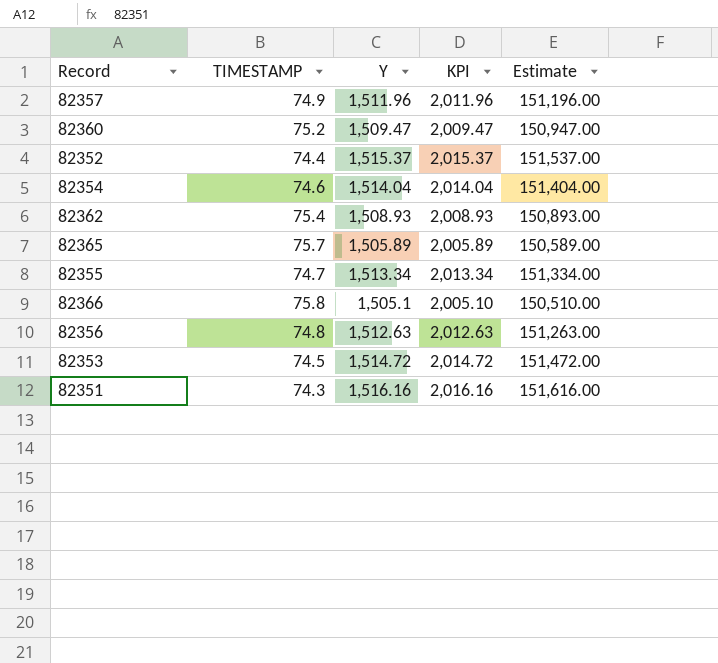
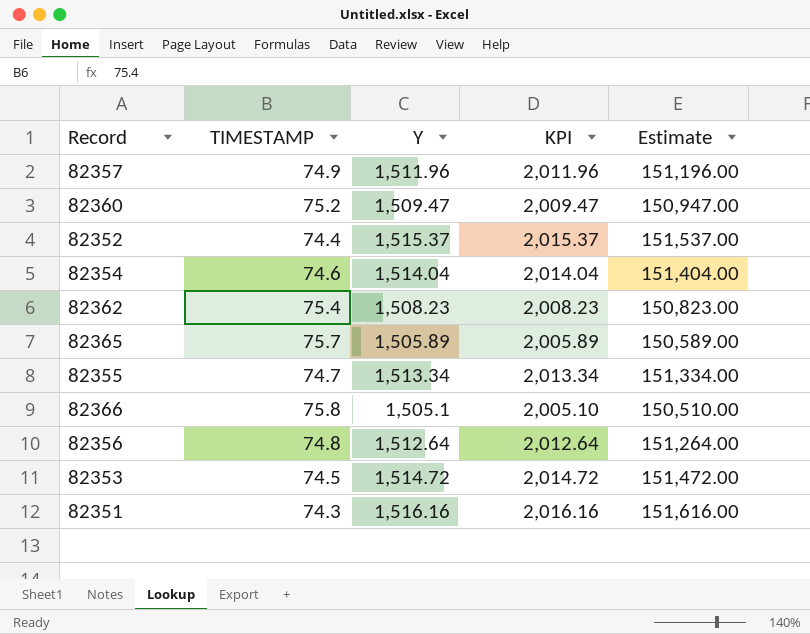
82362 | Y: 1,508.93 -> 1,508.23
82362 | KPI: 2,008.93 -> 2,008.23
82362 | Estimate: 150,893.00 -> 150,823.00
82356 | Y: 1,512.63 -> 1,512.64
82356 | KPI: 2,012.63 -> 2,012.64
82356 | Estimate: 151,263.00 -> 151,264.00

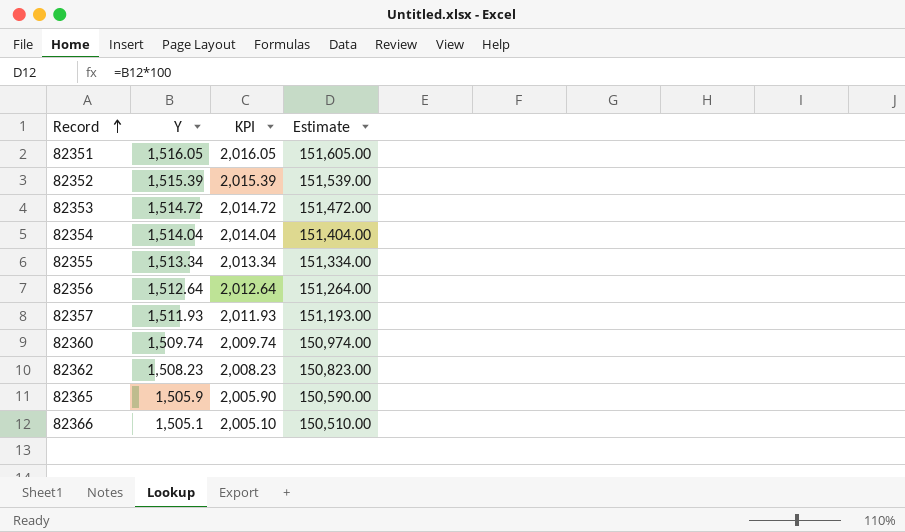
row order: none -> Record ascending
column TIMESTAMP | position: 2 -> none
82351 | Y: 1,516.16 -> 1,516.05
82351 | KPI: 2,016.16 -> 2,016.05
82351 | Estimate: 151,616.00 -> 151,605.00
82352 | Y: 1,515.37 -> 1,515.39
82352 | KPI: 2,015.37 -> 2,015.39
82352 | Estimate: 151,537.00 -> 151,539.00
82357 | Y: 1,511.96 -> 1,511.93
82357 | KPI: 2,011.96 -> 2,011.93
82357 | Estimate: 151,196.00 -> 151,193.00
82360 | Y: 1,509.47 -> 1,509.74
82360 | KPI: 2,009.47 -> 2,009.74
82360 | Estimate: 150,947.00 -> 150,974.00
82365 | Y: 1,505.89 -> 1,505.9
82365 | KPI: 2,005.89 -> 2,005.90
82365 | Estimate: 150,589.00 -> 150,590.00

